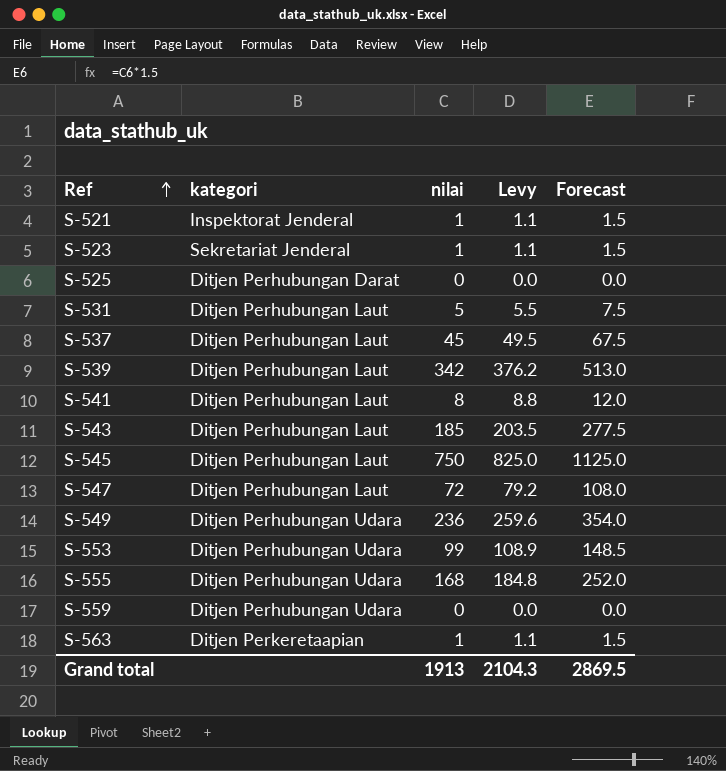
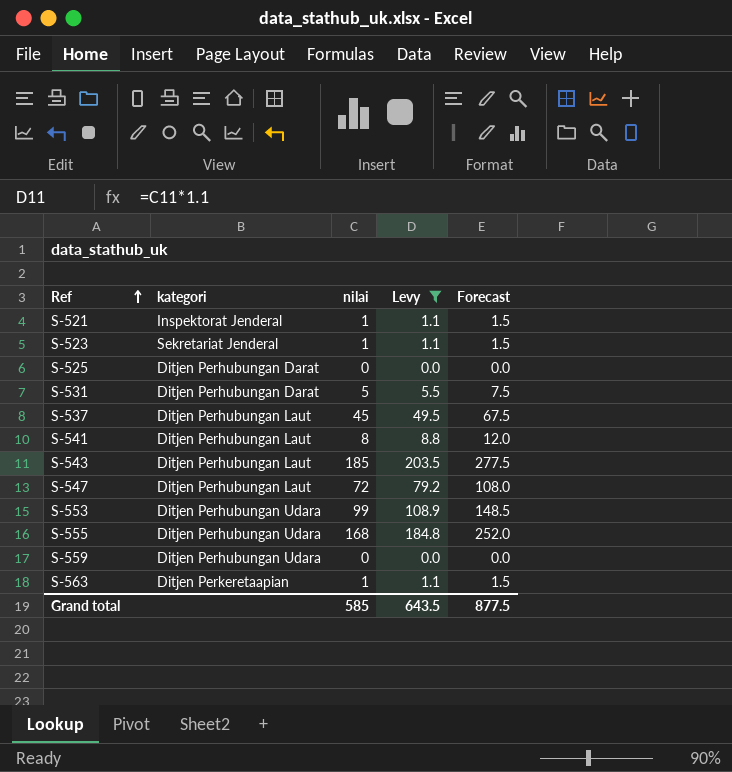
filter: none -> Levy <= 203.5
S-531 | kategori: Ditjen Perhubungan Laut -> Ditjen Perhubungan Darat
Grand total | nilai: 1913 -> 585
Grand total | Levy: 2104.3 -> 643.5
Grand total | Forecast: 2869.5 -> 877.5

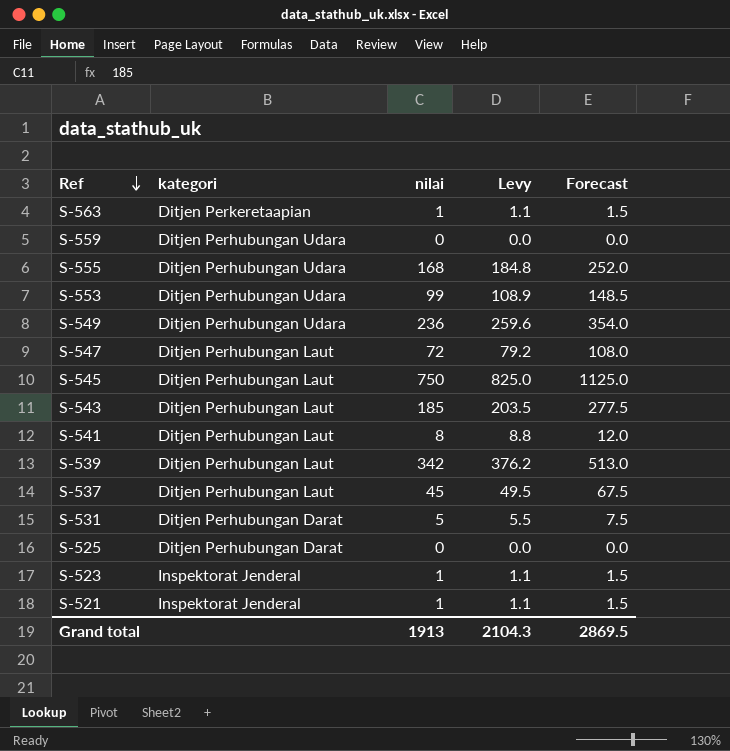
filter: Levy <= 203.5 -> none
row order: Ref ascending -> Ref descending
S-523 | kategori: Sekretariat Jenderal -> Inspektorat Jenderal
Grand total | nilai: 585 -> 1913
Grand total | Levy: 643.5 -> 2104.3
Grand total | Forecast: 877.5 -> 2869.5

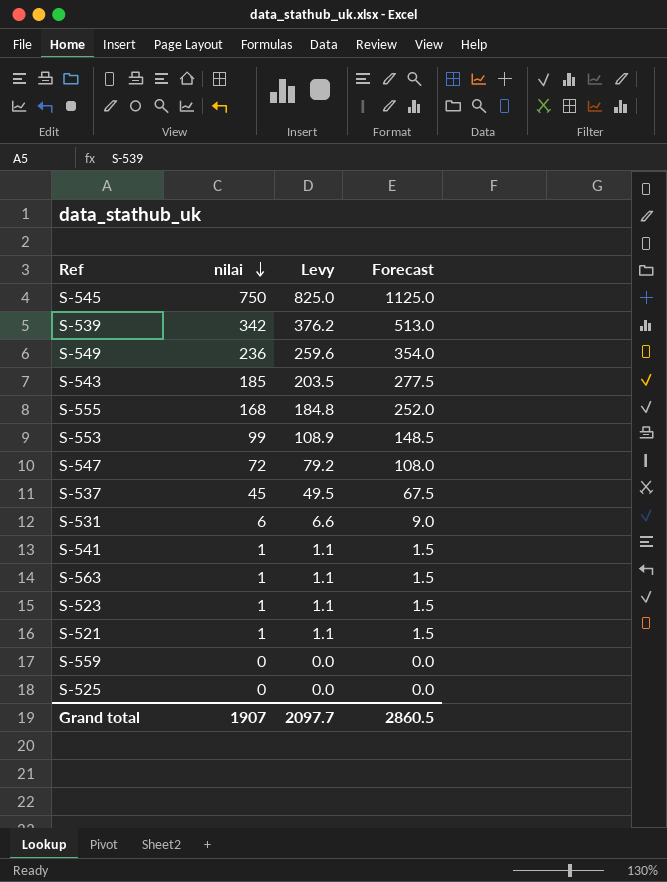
row order: Ref descending -> nilai descending
column kategori | position: 2 -> none
S-531 | nilai: 5 -> 6
S-531 | Levy: 5.5 -> 6.6
S-531 | Forecast: 7.5 -> 9.0
S-541 | nilai: 8 -> 1
S-541 | Levy: 8.8 -> 1.1
S-541 | Forecast: 12.0 -> 1.5
Grand total | nilai: 1913 -> 1907
Grand total | Levy: 2104.3 -> 2097.7
Grand total | Forecast: 2869.5 -> 2860.5

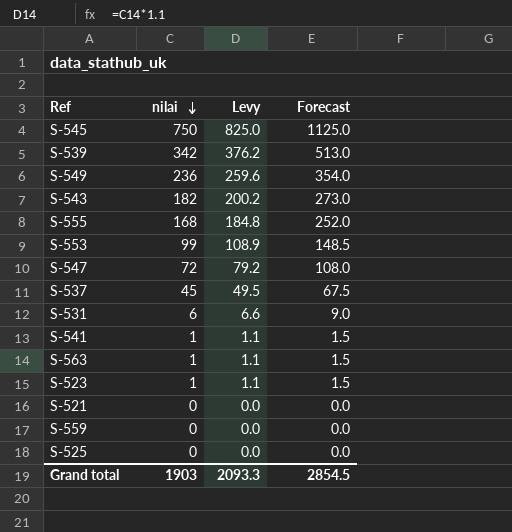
S-543 | nilai: 185 -> 182
S-543 | Levy: 203.5 -> 200.2
S-543 | Forecast: 277.5 -> 273.0
S-521 | nilai: 1 -> 0
S-521 | Levy: 1.1 -> 0.0
S-521 | Forecast: 1.5 -> 0.0
Grand total | nilai: 1907 -> 1903
Grand total | Levy: 2097.7 -> 2093.3
Grand total | Forecast: 2860.5 -> 2854.5

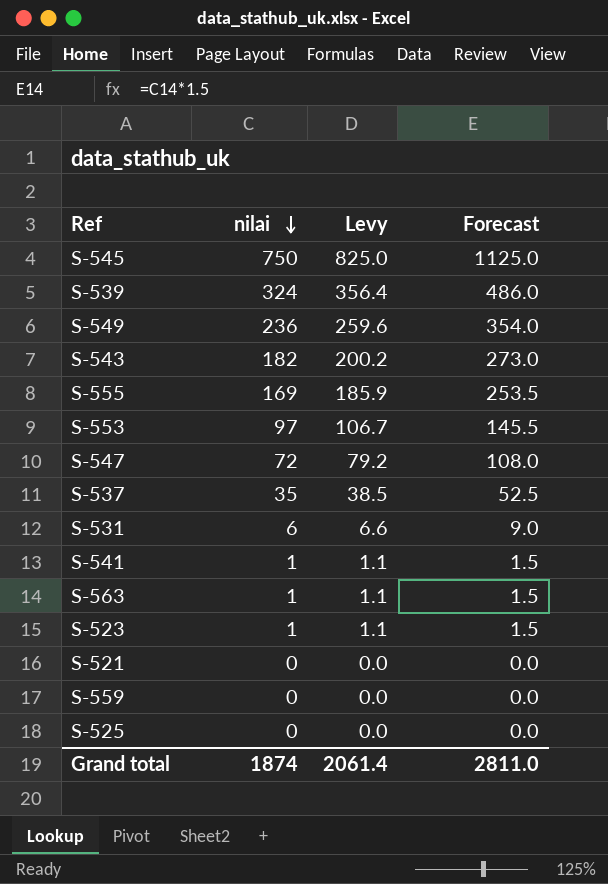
S-539 | nilai: 342 -> 324
S-539 | Levy: 376.2 -> 356.4
S-539 | Forecast: 513.0 -> 486.0
S-555 | nilai: 168 -> 169
S-555 | Levy: 184.8 -> 185.9
S-555 | Forecast: 252.0 -> 253.5
S-553 | nilai: 99 -> 97
S-553 | Levy: 108.9 -> 106.7
S-553 | Forecast: 148.5 -> 145.5
S-537 | nilai: 45 -> 35
S-537 | Levy: 49.5 -> 38.5
S-537 | Forecast: 67.5 -> 52.5
Grand total | nilai: 1903 -> 1874
Grand total | Levy: 2093.3 -> 2061.4
Grand total | Forecast: 2854.5 -> 2811.0

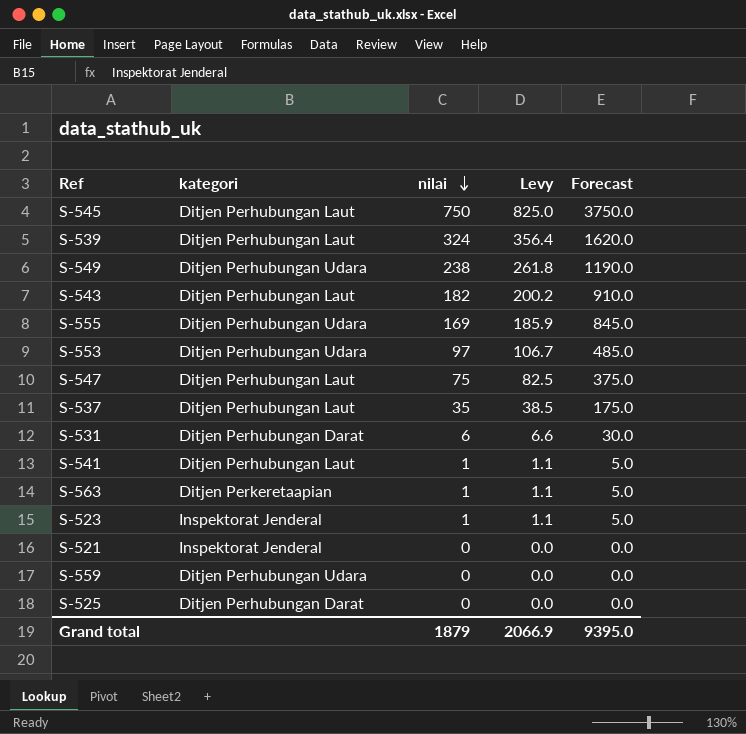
column kategori | position: none -> 2
column Forecast | formula: [nilai] * 1.5 -> [nilai] * 5
S-549 | nilai: 236 -> 238
S-549 | Levy: 259.6 -> 261.8
S-547 | nilai: 72 -> 75
S-547 | Levy: 79.2 -> 82.5
Grand total | nilai: 1874 -> 1879
Grand total | Levy: 2061.4 -> 2066.9
Grand total | Forecast: 2811.0 -> 9395.0

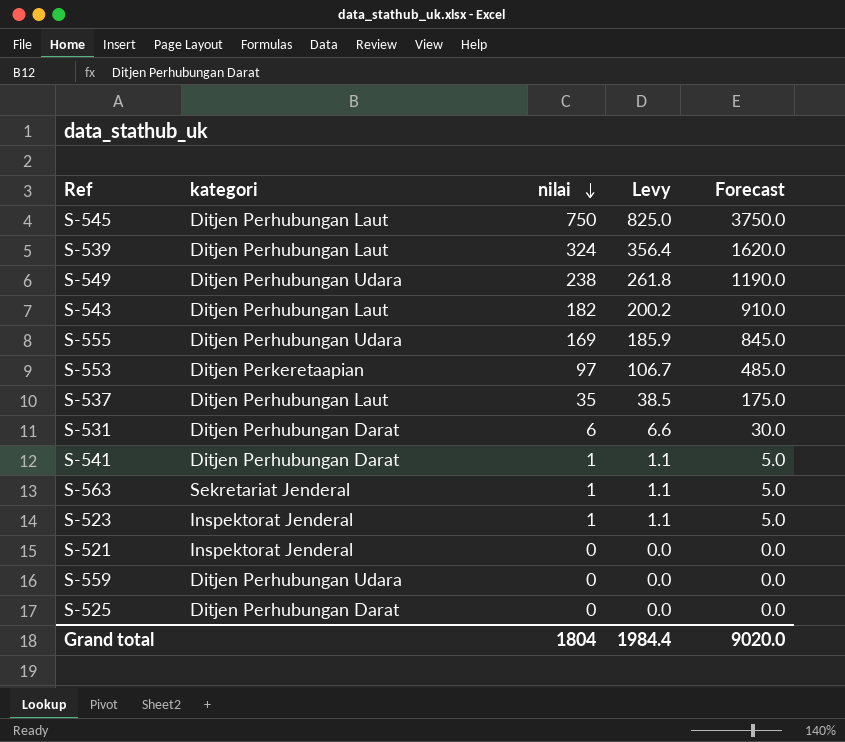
row S-547: Ditjen Perhubungan Laut | 75 | 82.5 | 375.0 -> none
S-553 | kategori: Ditjen Perhubungan Udara -> Ditjen Perkeretaapian
S-541 | kategori: Ditjen Perhubungan Laut -> Ditjen Perhubungan Darat
S-563 | kategori: Ditjen Perkeretaapian -> Sekretariat Jenderal
Grand total | nilai: 1879 -> 1804
Grand total | Levy: 2066.9 -> 1984.4
Grand total | Forecast: 9395.0 -> 9020.0

